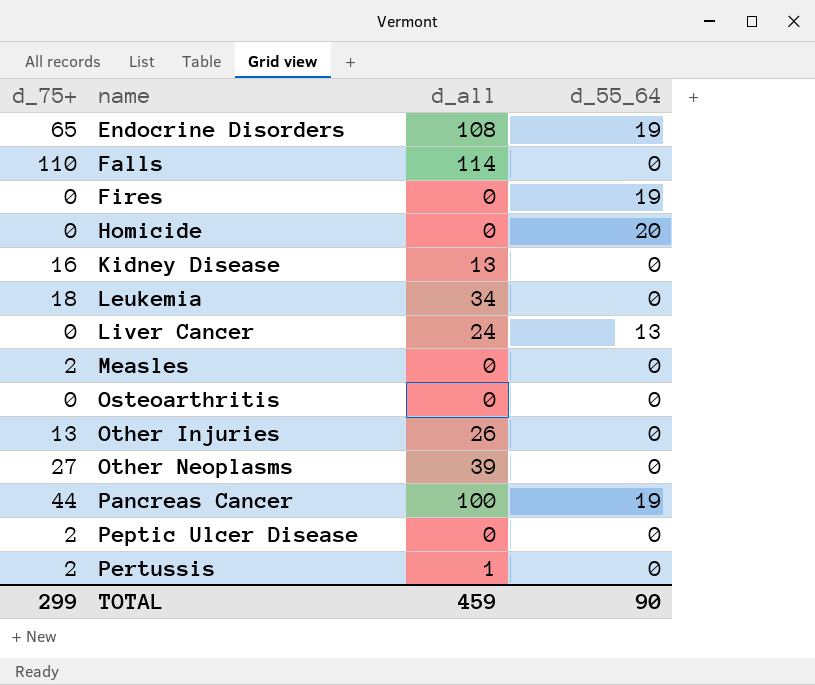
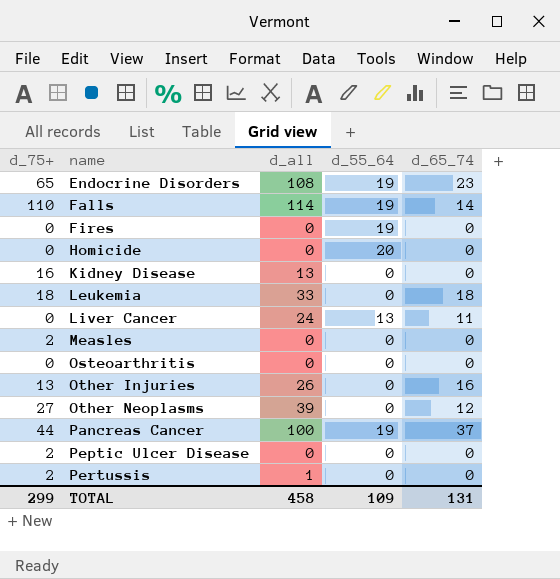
column d_65_74 | position: none -> 5
Falls | d_55_64: 0 -> 19
Leukemia | d_all: 34 -> 33
TOTAL | d_all: 459 -> 458
TOTAL | d_55_64: 90 -> 109

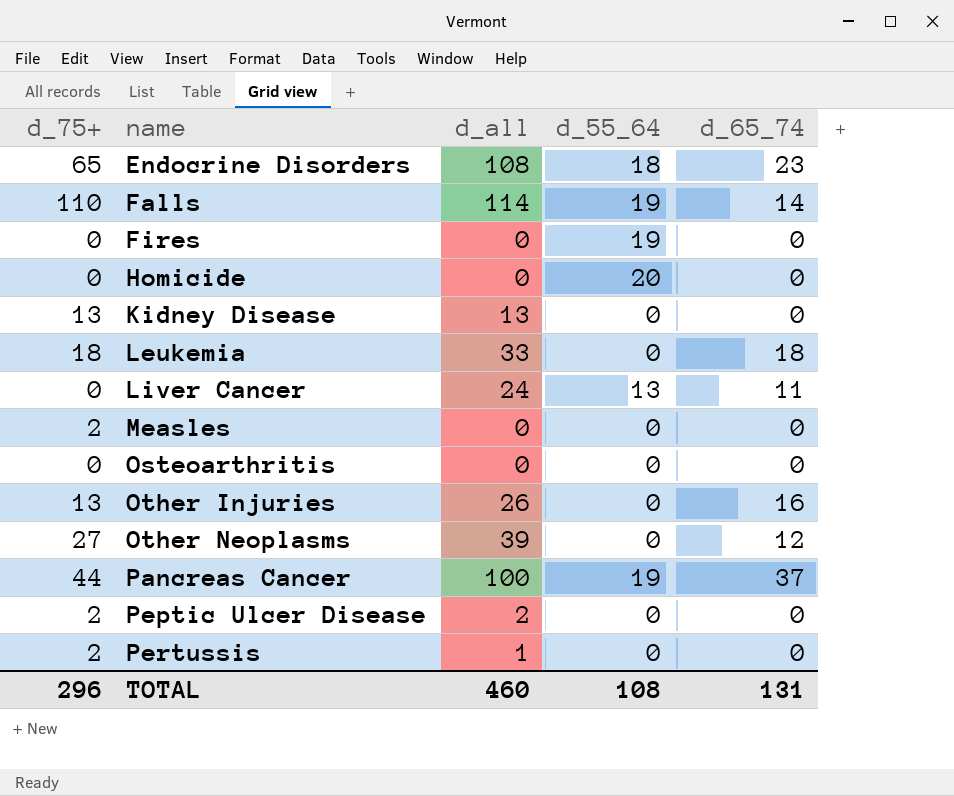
Endocrine Disorders | d_55_64: 19 -> 18
Kidney Disease | d_75+: 16 -> 13
Peptic Ulcer Disease | d_all: 0 -> 2
TOTAL | d_75+: 299 -> 296
TOTAL | d_all: 458 -> 460
TOTAL | d_55_64: 109 -> 108

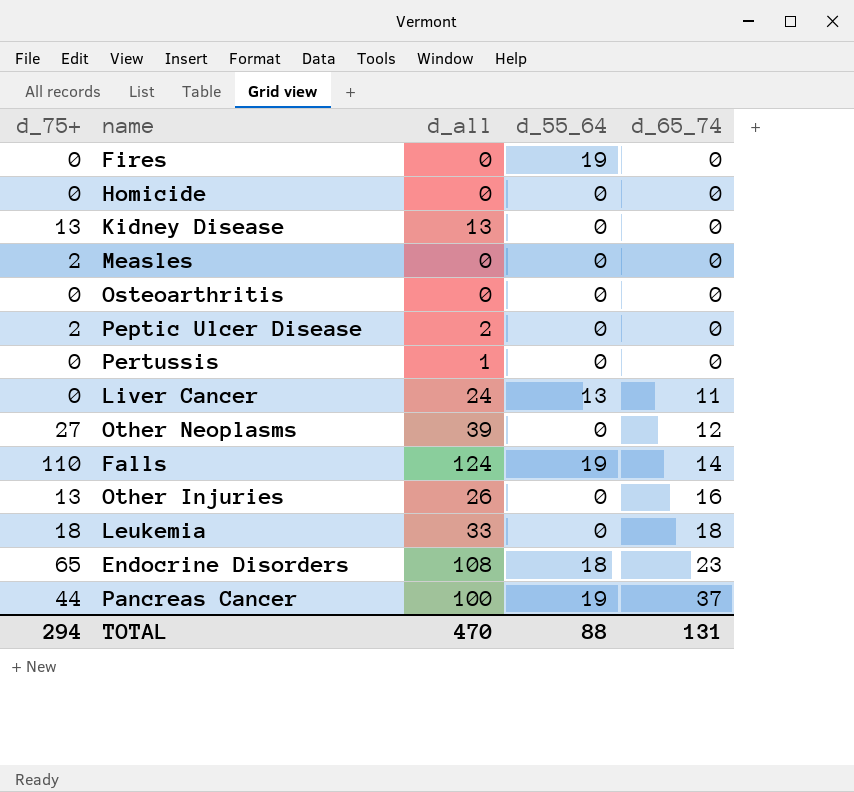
row order: name ascending -> d_65_74 ascending
Homicide | d_55_64: 20 -> 0
Pertussis | d_75+: 2 -> 0
Falls | d_all: 114 -> 124
TOTAL | d_75+: 296 -> 294
TOTAL | d_all: 460 -> 470
TOTAL | d_55_64: 108 -> 88

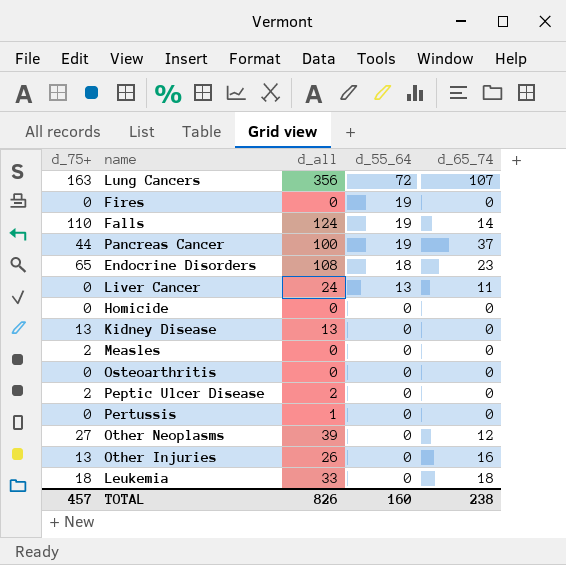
row order: d_65_74 ascending -> d_55_64 descending
row Lung Cancers: none -> 163 | 356 | 72 | 107
TOTAL | d_75+: 294 -> 457
TOTAL | d_all: 470 -> 826
TOTAL | d_55_64: 88 -> 160
TOTAL | d_65_74: 131 -> 238

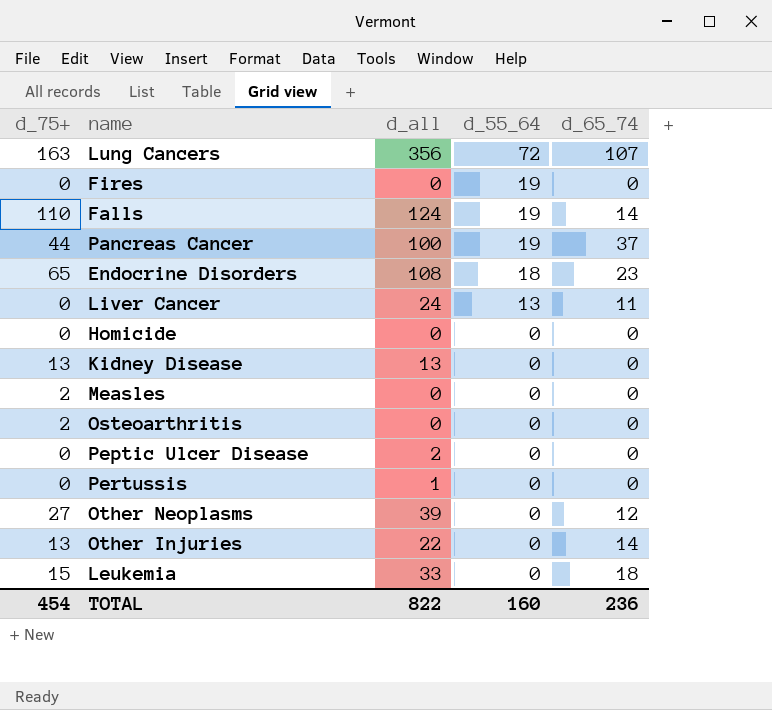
Osteoarthritis | d_75+: 0 -> 2
Peptic Ulcer Disease | d_75+: 2 -> 0
Other Injuries | d_all: 26 -> 22
Other Injuries | d_65_74: 16 -> 14
Leukemia | d_75+: 18 -> 15
TOTAL | d_75+: 457 -> 454
TOTAL | d_all: 826 -> 822
TOTAL | d_65_74: 238 -> 236

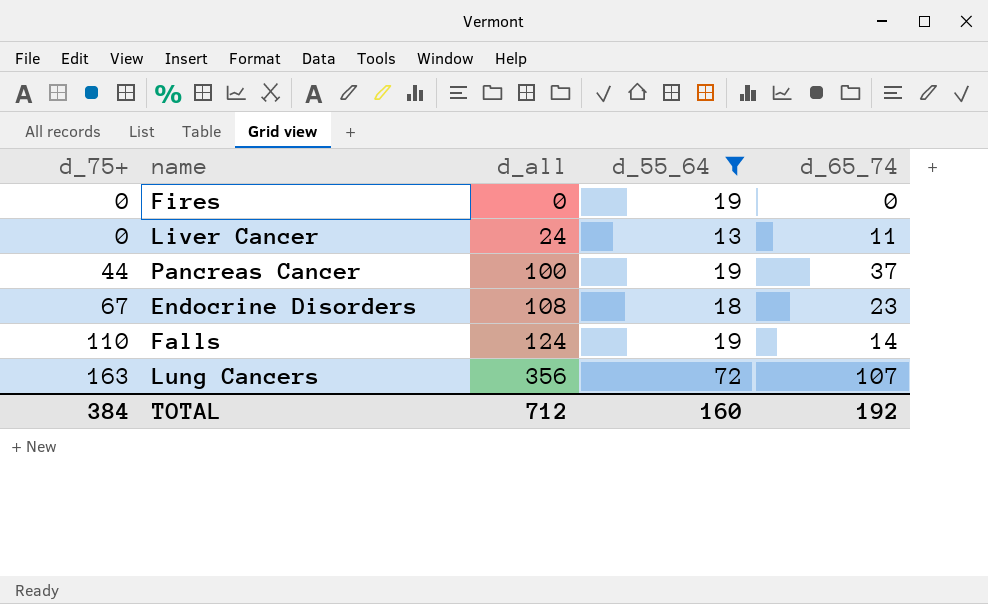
filter: none -> d_55_64 != 0
row order: d_55_64 descending -> d_75+ ascending
Endocrine Disorders | d_75+: 65 -> 67
TOTAL | d_75+: 454 -> 384
TOTAL | d_all: 822 -> 712
TOTAL | d_65_74: 236 -> 192

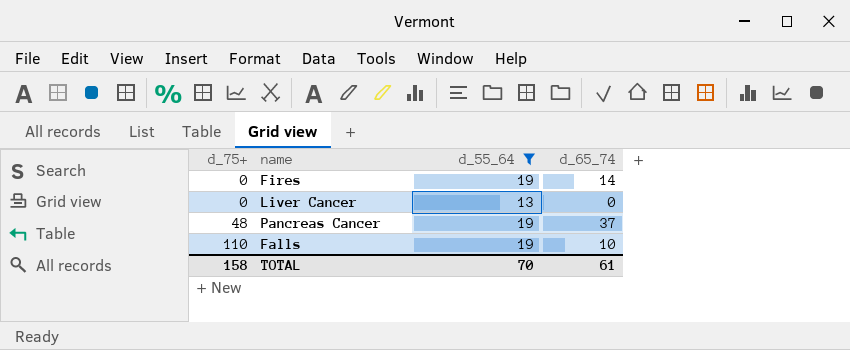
column d_all | position: 3 -> none
row Endocrine Disorders: 67 | 108 | 18 | 23 -> none
row Lung Cancers: 163 | 356 | 72 | 107 -> none
Fires | d_65_74: 0 -> 14
Liver Cancer | d_65_74: 11 -> 0
Pancreas Cancer | d_75+: 44 -> 48
Falls | d_65_74: 14 -> 10
TOTAL | d_75+: 384 -> 158
TOTAL | d_55_64: 160 -> 70
TOTAL | d_65_74: 192 -> 61

